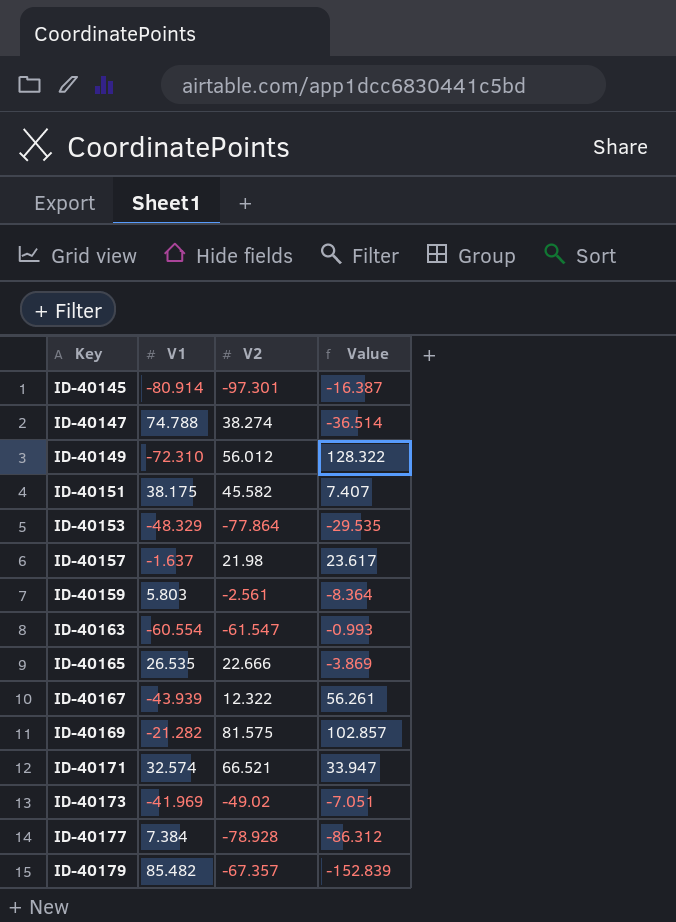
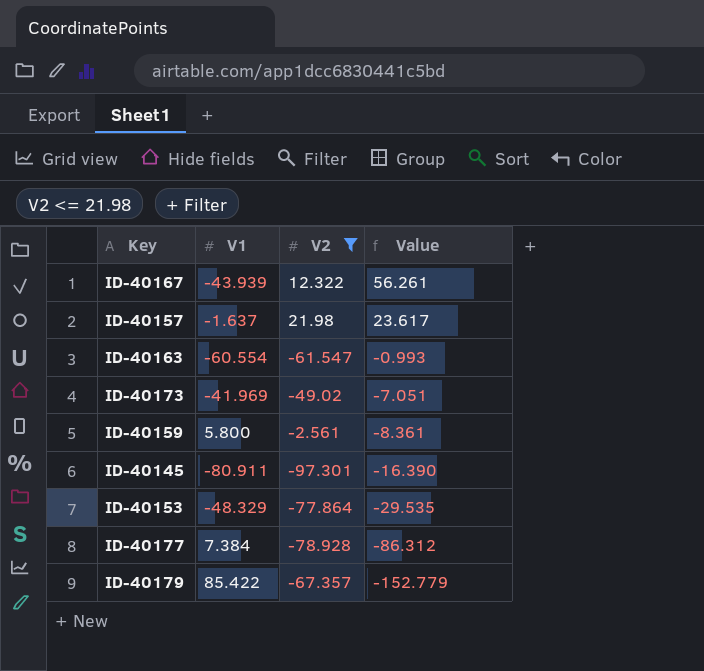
filter: none -> V2 <= 21.98
row order: Key ascending -> Value descending
ID-40159 | V1: 5.803 -> 5.800
ID-40159 | Value: -8.364 -> -8.361
ID-40145 | V1: -80.914 -> -80.911
ID-40145 | Value: -16.387 -> -16.390
ID-40179 | V1: 85.482 -> 85.422
ID-40179 | Value: -152.839 -> -152.779

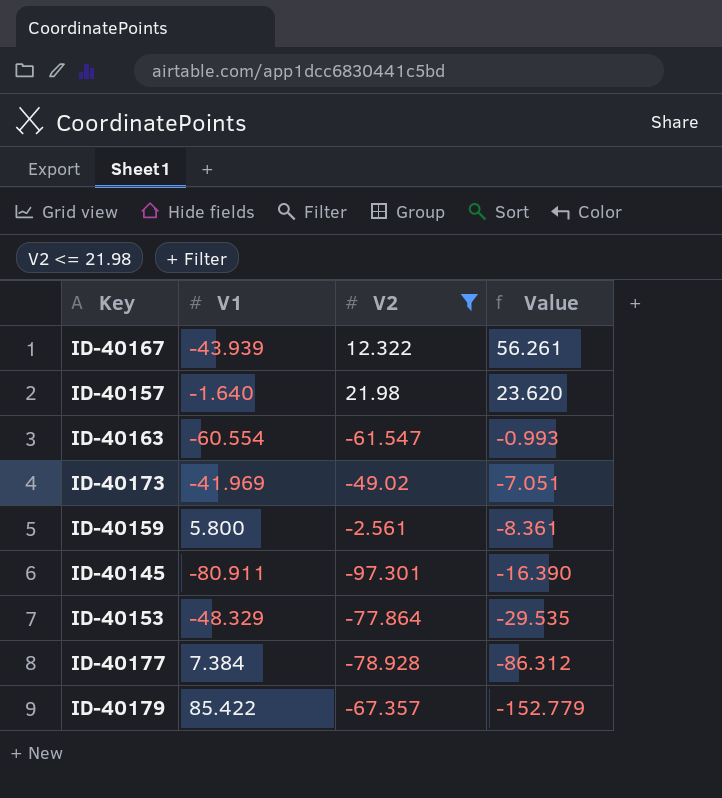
ID-40157 | V1: -1.637 -> -1.640
ID-40157 | Value: 23.617 -> 23.620

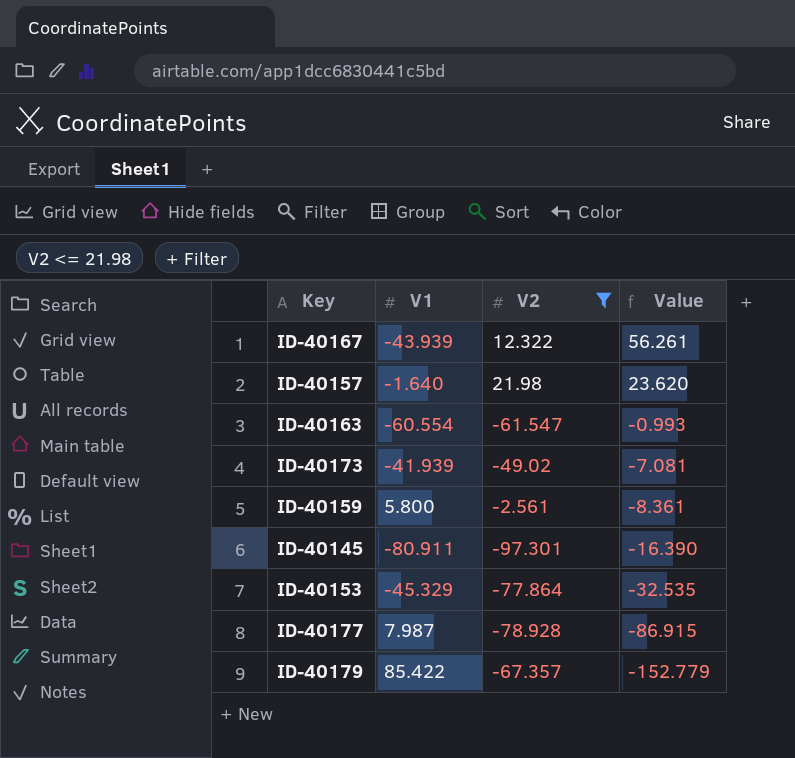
ID-40173 | V1: -41.969 -> -41.939
ID-40173 | Value: -7.051 -> -7.081
ID-40153 | V1: -48.329 -> -45.329
ID-40153 | Value: -29.535 -> -32.535
ID-40177 | V1: 7.384 -> 7.987
ID-40177 | Value: -86.312 -> -86.915

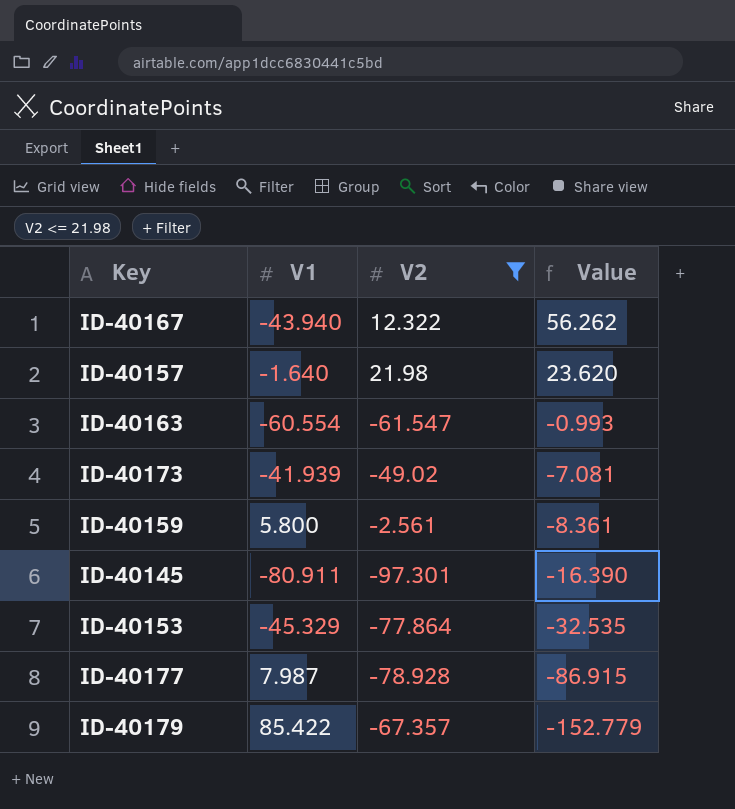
ID-40167 | V1: -43.939 -> -43.940
ID-40167 | Value: 56.261 -> 56.262

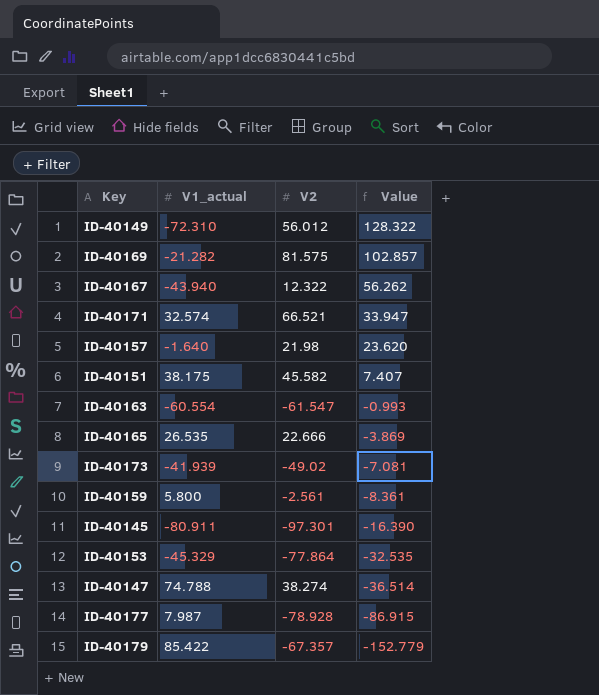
filter: V2 <= 21.98 -> none
column name: V1 -> V1_actual

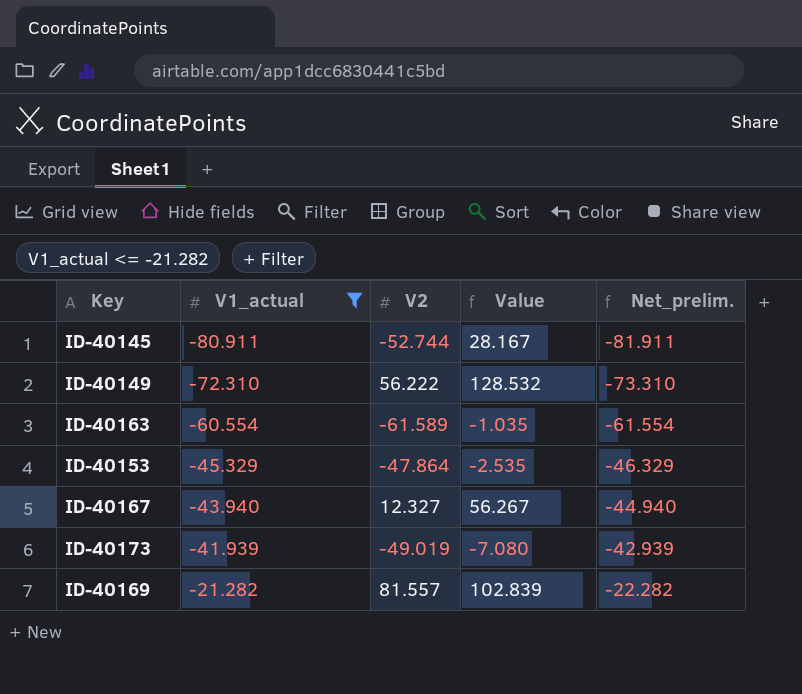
filter: none -> V1_actual <= -21.282
row order: Value descending -> V1_actual ascending
column Net_prelim. | formula: none -> [V1_actual] - 1
ID-40145 | V2: -97.301 -> -52.744
ID-40145 | Value: -16.390 -> 28.167
ID-40149 | V2: 56.012 -> 56.222
ID-40149 | Value: 128.322 -> 128.532
ID-40163 | V2: -61.547 -> -61.589
ID-40163 | Value: -0.993 -> -1.035
ID-40153 | V2: -77.864 -> -47.864
ID-40153 | Value: -32.535 -> -2.535
ID-40167 | V2: 12.322 -> 12.327
ID-40167 | Value: 56.262 -> 56.267
ID-40173 | V2: -49.02 -> -49.019
ID-40173 | Value: -7.081 -> -7.080
ID-40169 | V2: 81.575 -> 81.557
ID-40169 | Value: 102.857 -> 102.839

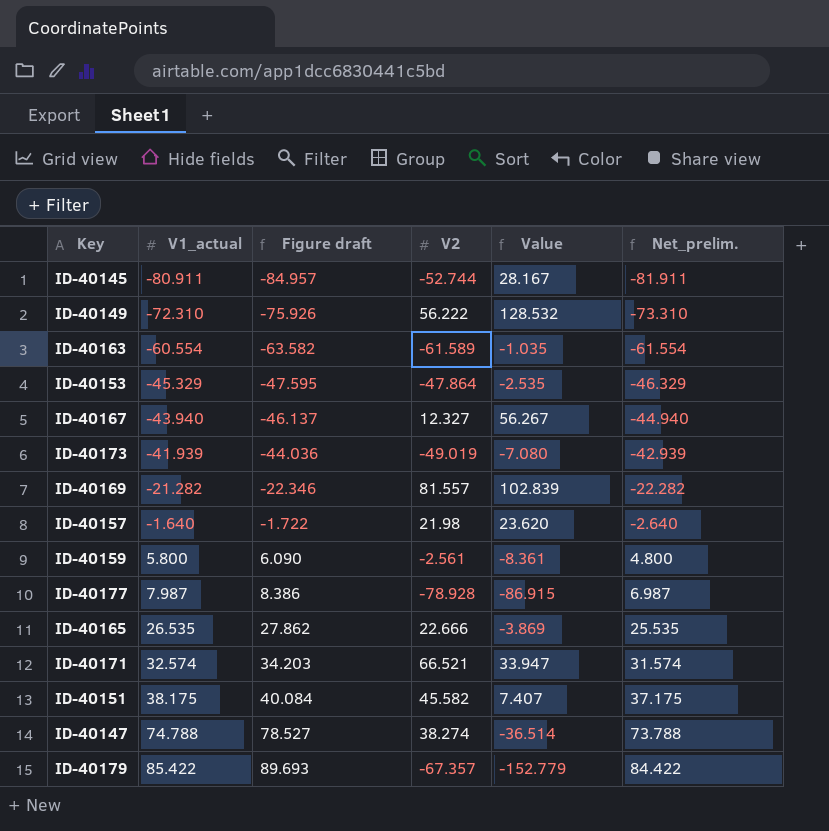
filter: V1_actual <= -21.282 -> none
column Figure draft | formula: none -> [V1_actual] * 1.05

